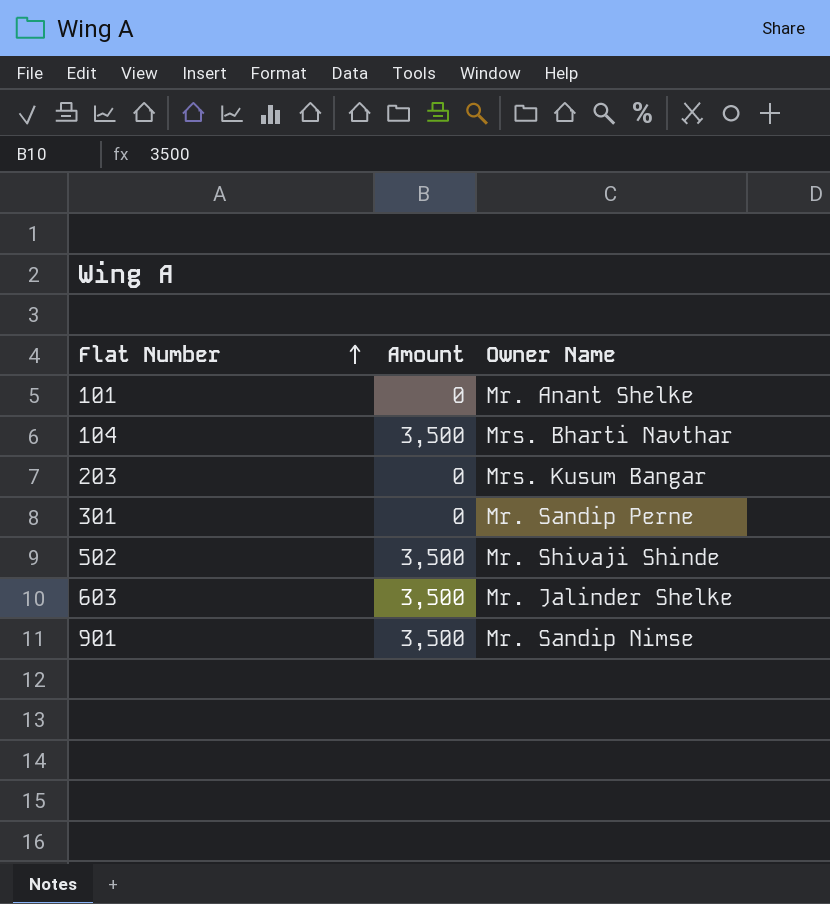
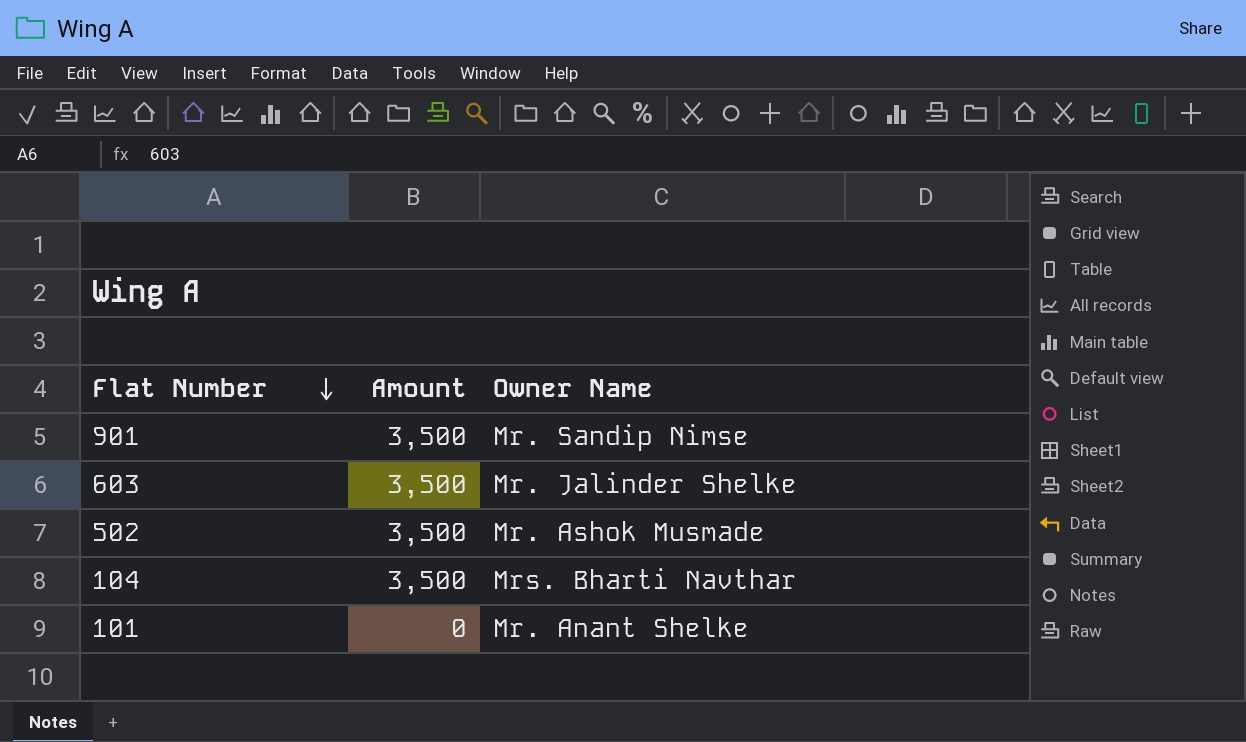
row order: Flat Number ascending -> Flat Number descending
row 203: 0 | Mrs. Kusum Bangar -> none
row 301: 0 | Mr. Sandip Perne -> none
502 | Owner Name: Mr. Shivaji Shinde -> Mr. Ashok Musmade

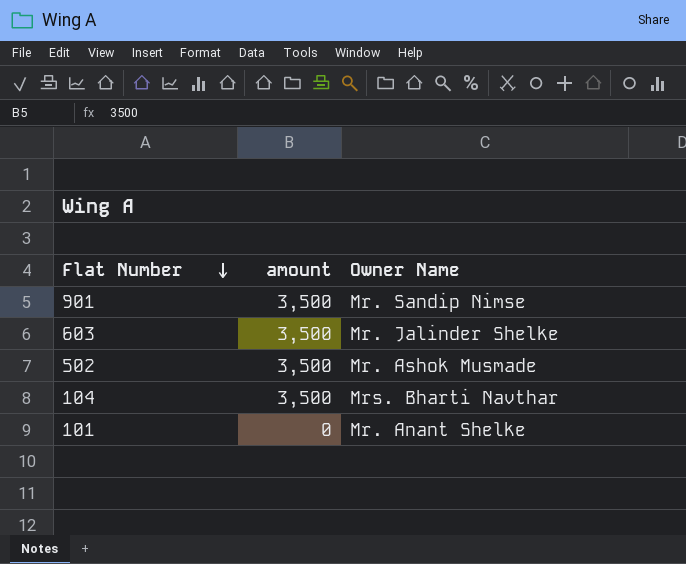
column name: Amount -> amount

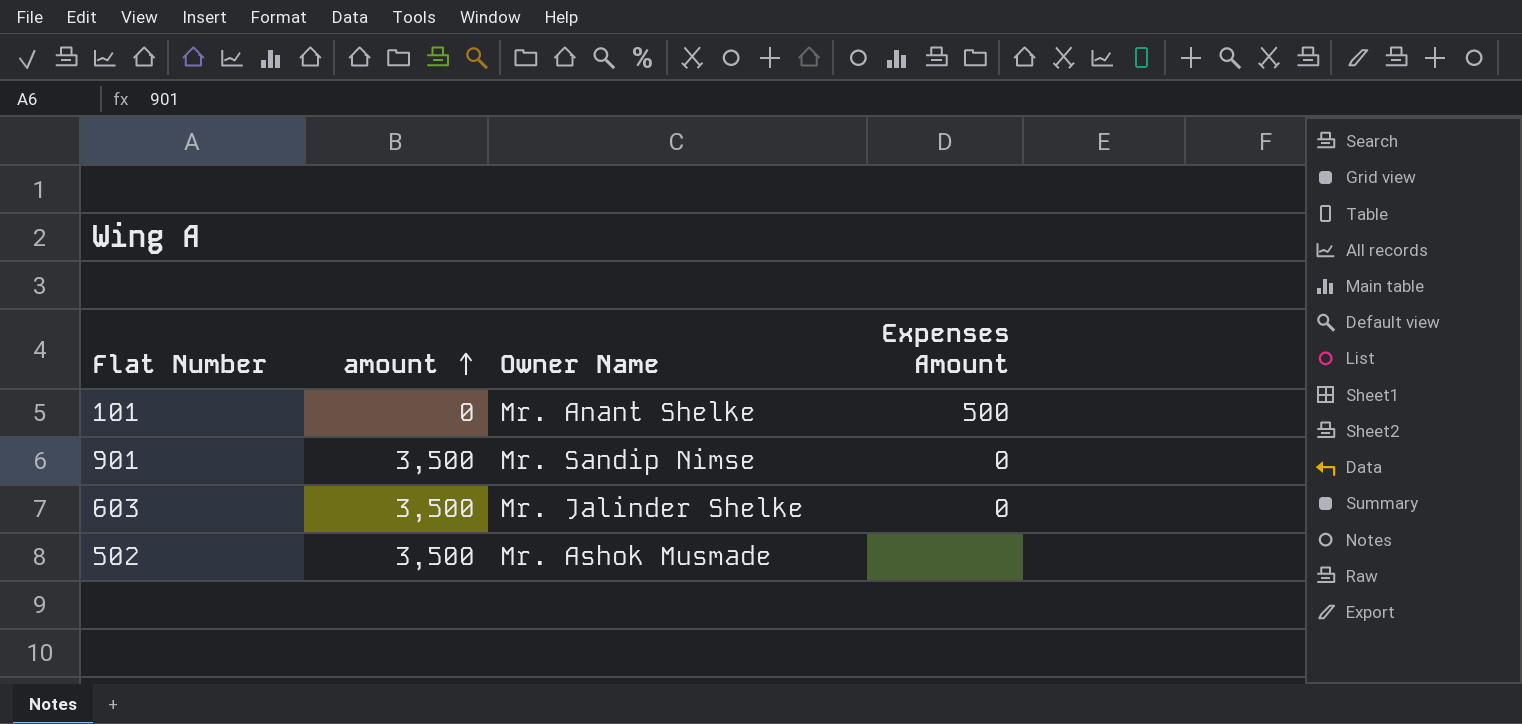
row order: Flat Number descending -> amount ascending
column Expenses Amount | position: none -> 4
row 104: 3,500 | Mrs. Bharti Navthar -> none

